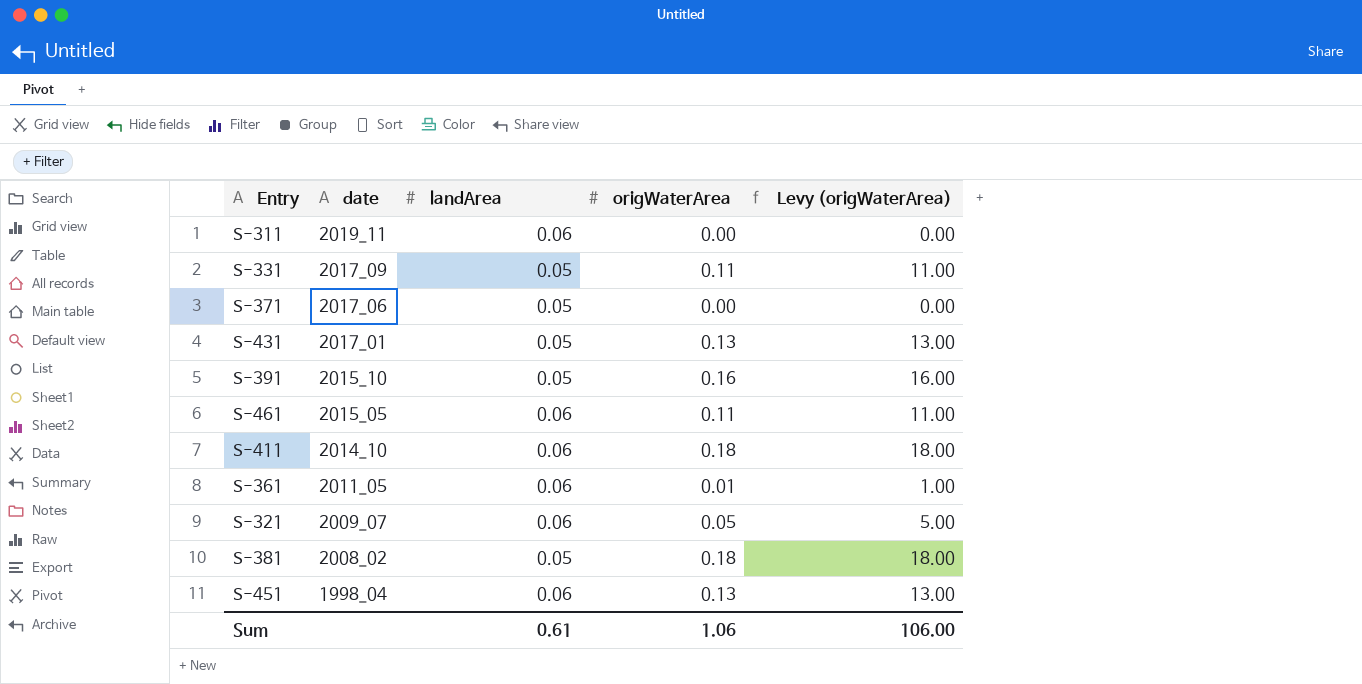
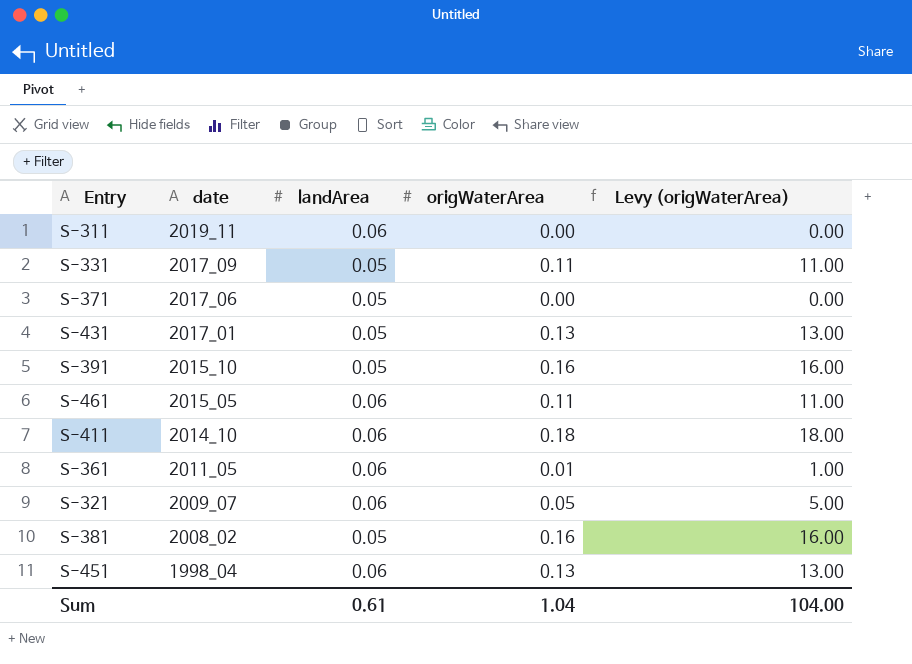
S-381 | origWaterArea: 0.18 -> 0.16
S-381 | Levy (origWaterArea): 18.00 -> 16.00
Sum | origWaterArea: 1.06 -> 1.04
Sum | Levy (origWaterArea): 106.00 -> 104.00

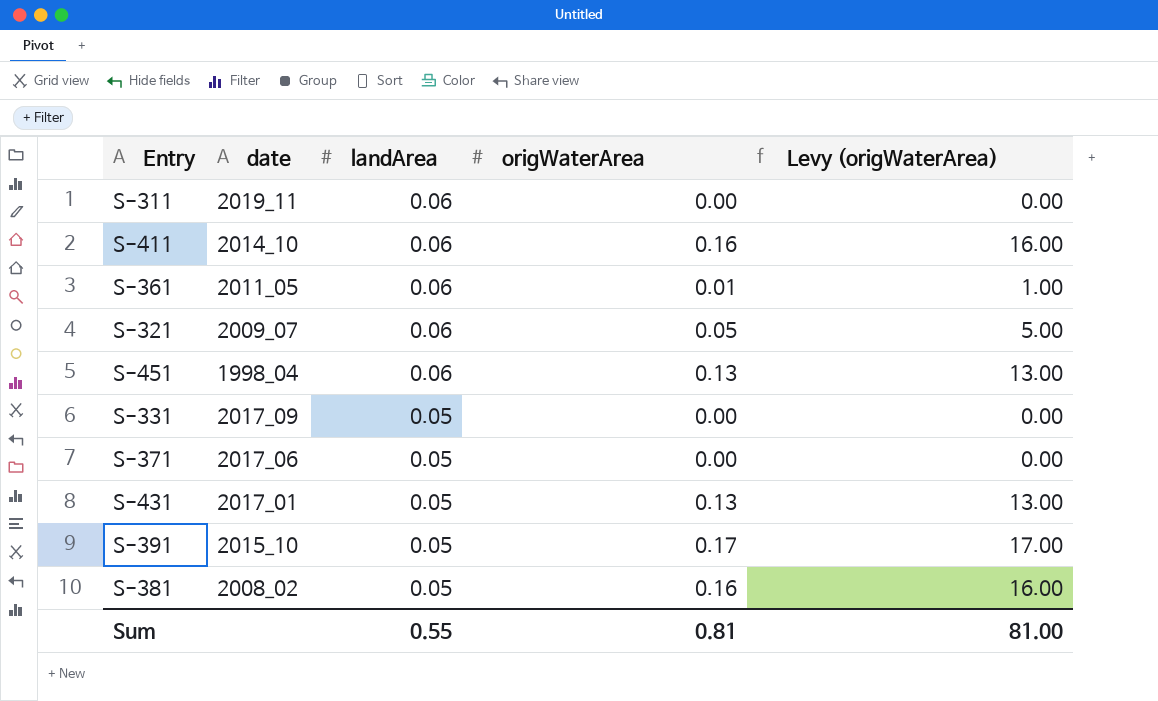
row order: date descending -> landArea descending
row S-461: 2015_05 | 0.06 | 0.11 | 11.00 -> none
S-411 | origWaterArea: 0.18 -> 0.16
S-411 | Levy (origWaterArea): 18.00 -> 16.00
S-331 | origWaterArea: 0.11 -> 0.00
S-331 | Levy (origWaterArea): 11.00 -> 0.00
S-391 | origWaterArea: 0.16 -> 0.17
S-391 | Levy (origWaterArea): 16.00 -> 17.00
Sum | landArea: 0.61 -> 0.55
Sum | origWaterArea: 1.04 -> 0.81
Sum | Levy (origWaterArea): 104.00 -> 81.00

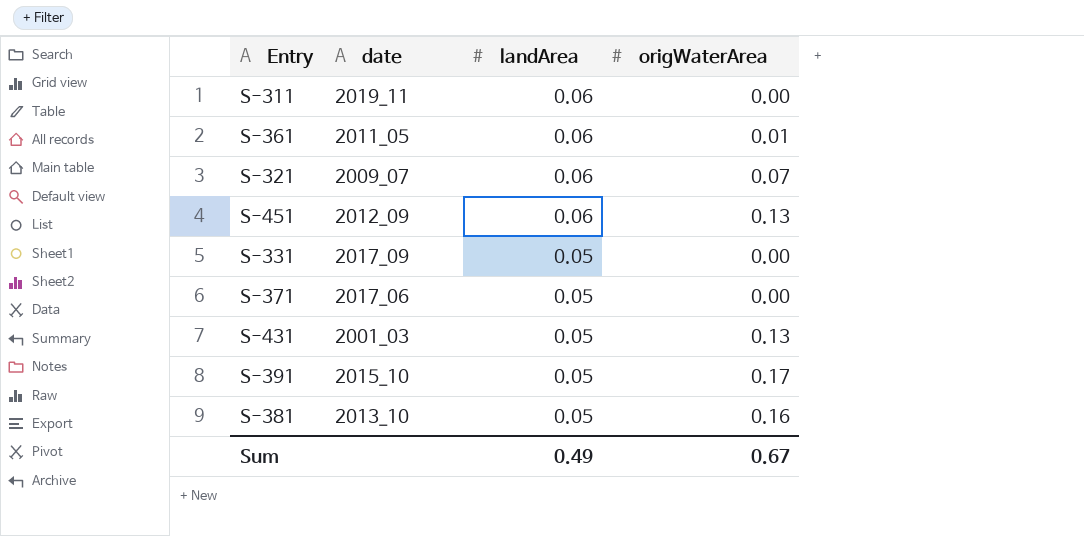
column Levy (origWaterArea) | formula: [origWaterArea] * 100 -> none
row S-411: 2014_10 | 0.06 | 0.16 | 16.00 -> none
S-321 | origWaterArea: 0.05 -> 0.07
S-451 | date: 1998_04 -> 2012_09
S-431 | date: 2017_01 -> 2001_03
S-381 | date: 2008_02 -> 2013_10
Sum | landArea: 0.55 -> 0.49
Sum | origWaterArea: 0.81 -> 0.67

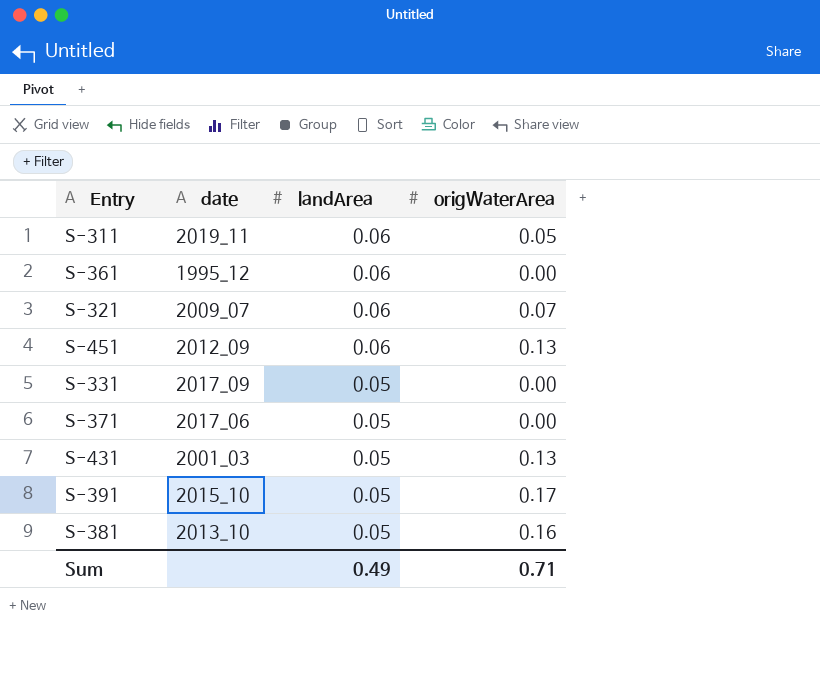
S-311 | origWaterArea: 0.00 -> 0.05
S-361 | date: 2011_05 -> 1995_12
S-361 | origWaterArea: 0.01 -> 0.00
Sum | origWaterArea: 0.67 -> 0.71

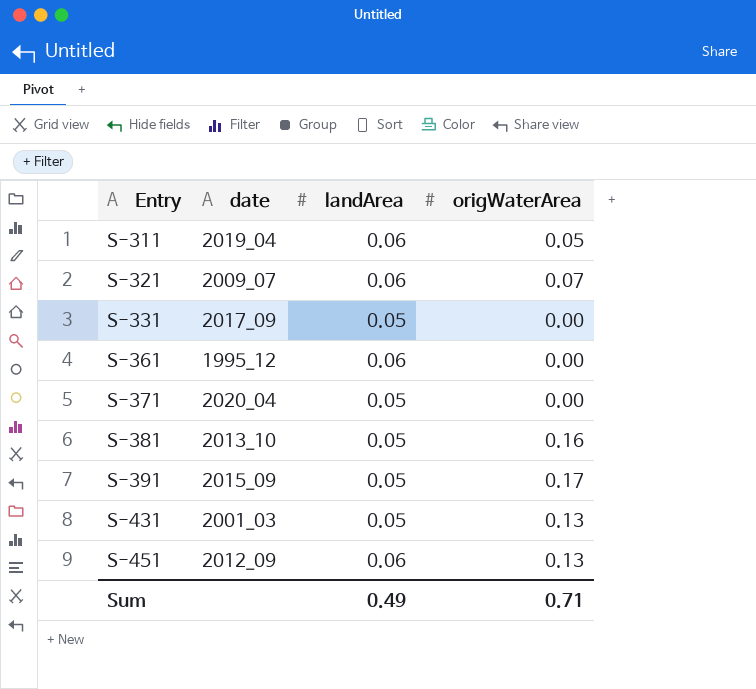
row order: landArea descending -> Entry ascending
S-311 | date: 2019_11 -> 2019_04
S-371 | date: 2017_06 -> 2020_04
S-391 | date: 2015_10 -> 2015_09

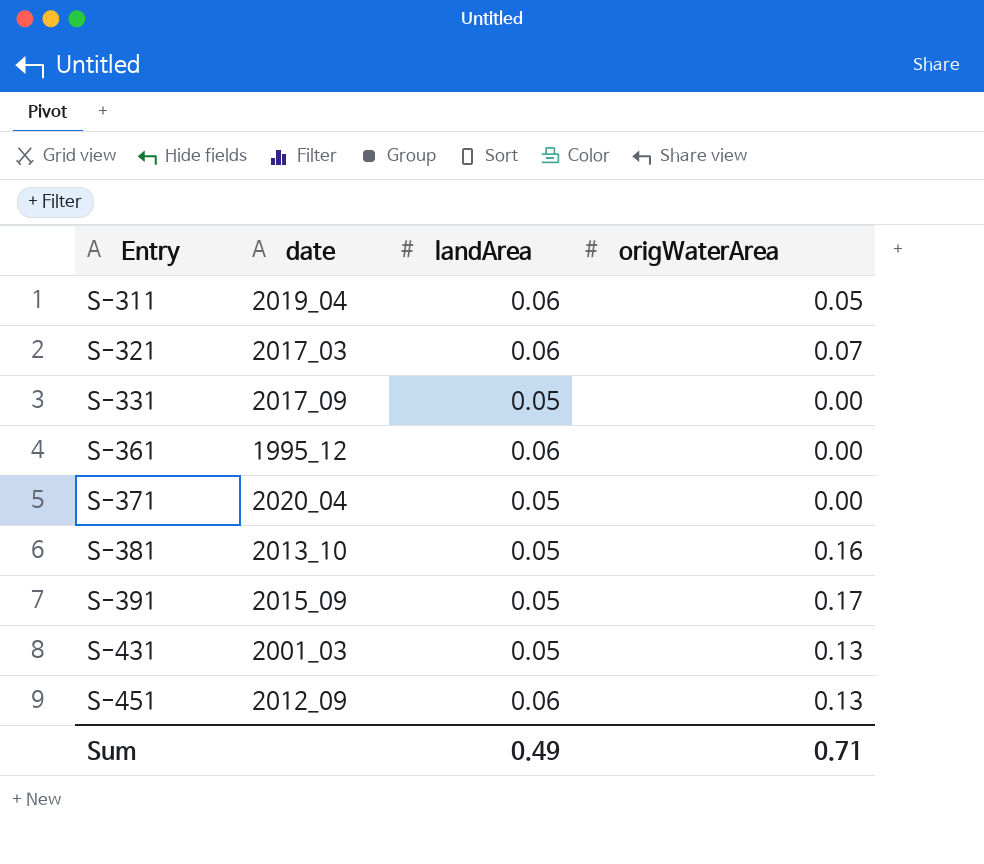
S-321 | date: 2009_07 -> 2017_03

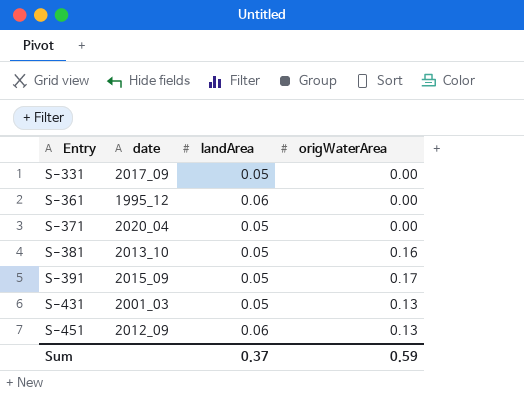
row S-311: 2019_04 | 0.06 | 0.05 -> none
row S-321: 2017_03 | 0.06 | 0.07 -> none
Sum | landArea: 0.49 -> 0.37
Sum | origWaterArea: 0.71 -> 0.59

